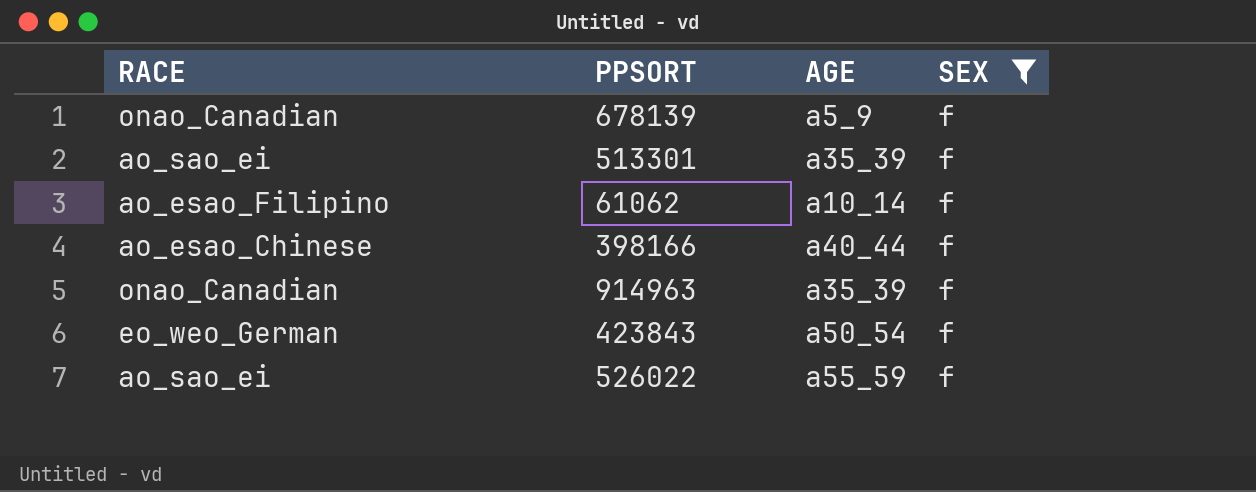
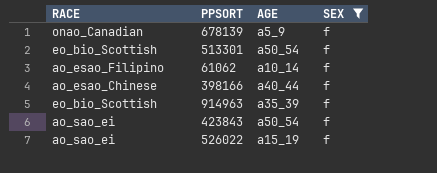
513301 | RACE: ao_sao_ei -> eo_bio_Scottish
513301 | AGE: a35_39 -> a50_54
914963 | RACE: onao_Canadian -> eo_bio_Scottish
423843 | RACE: eo_weo_German -> ao_sao_ei
526022 | AGE: a55_59 -> a15_19

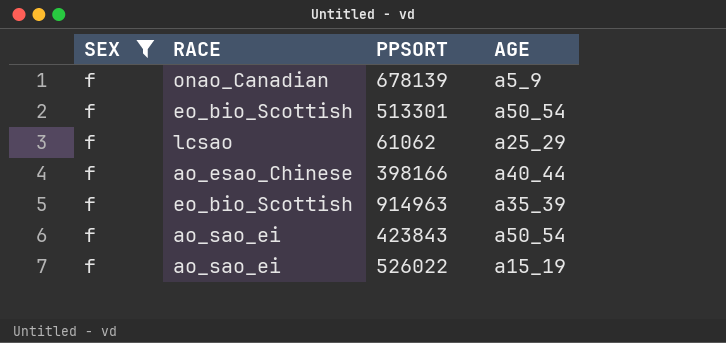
column SEX | position: 4 -> 1
61062 | RACE: ao_esao_Filipino -> lcsao
61062 | AGE: a10_14 -> a25_29

